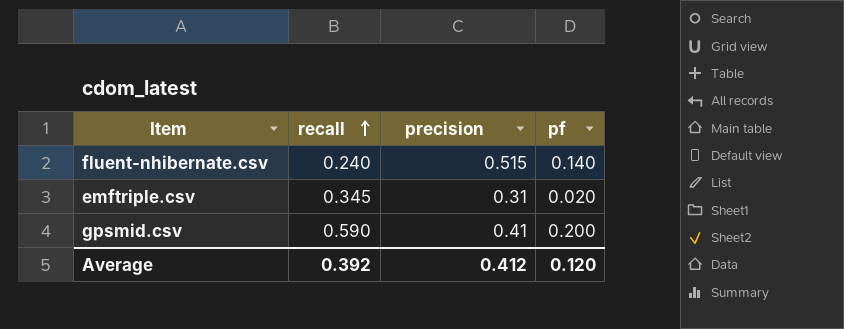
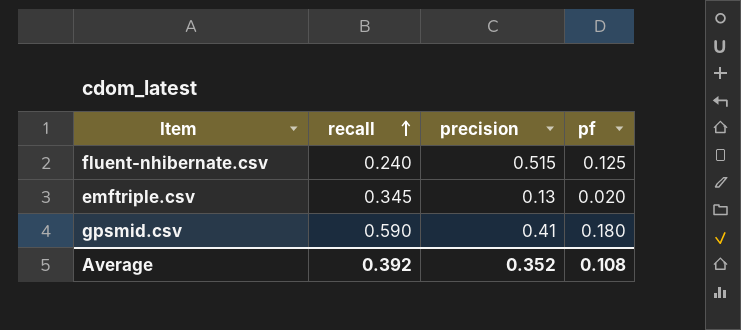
fluent-nhibernate.csv | pf: 0.140 -> 0.125
emftriple.csv | precision: 0.31 -> 0.13
gpsmid.csv | pf: 0.200 -> 0.180
Average | precision: 0.412 -> 0.352
Average | pf: 0.120 -> 0.108

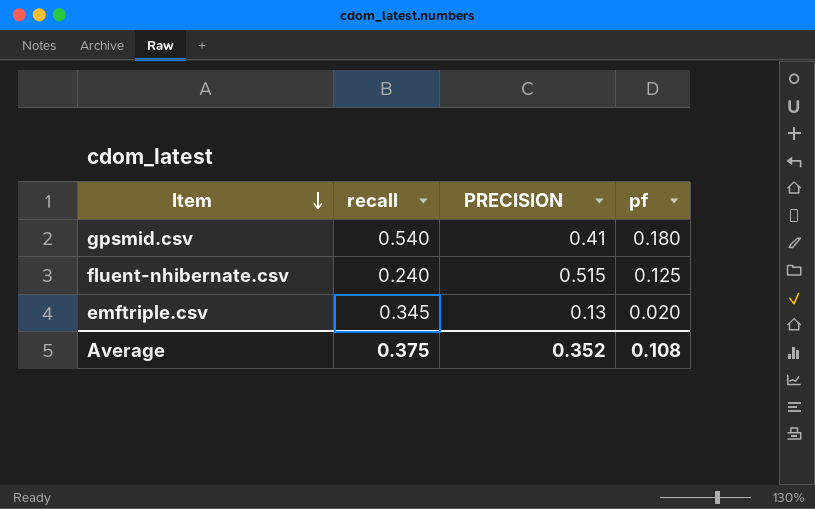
row order: recall ascending -> Item descending
column name: precision -> PRECISION
gpsmid.csv | recall: 0.590 -> 0.540
Average | recall: 0.392 -> 0.375

